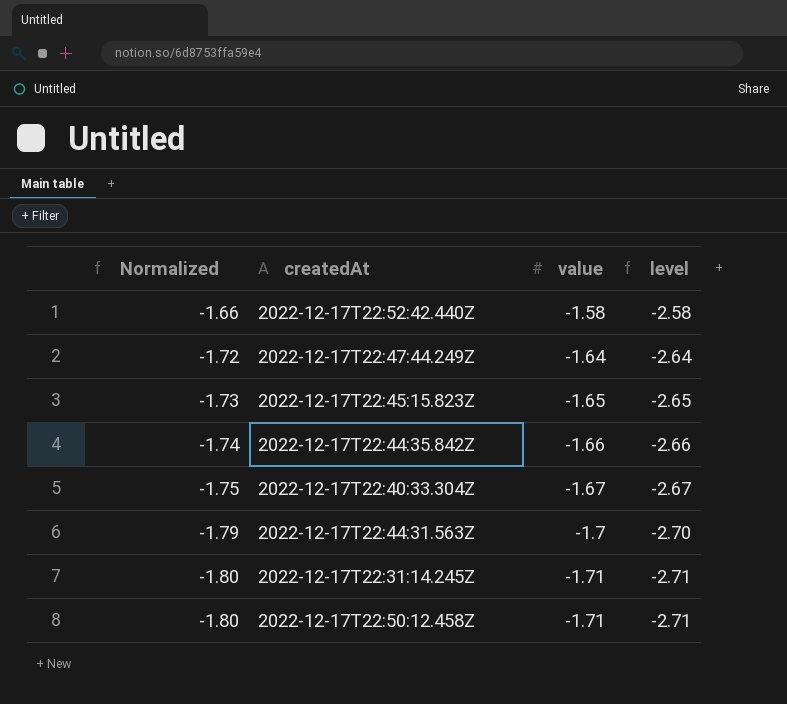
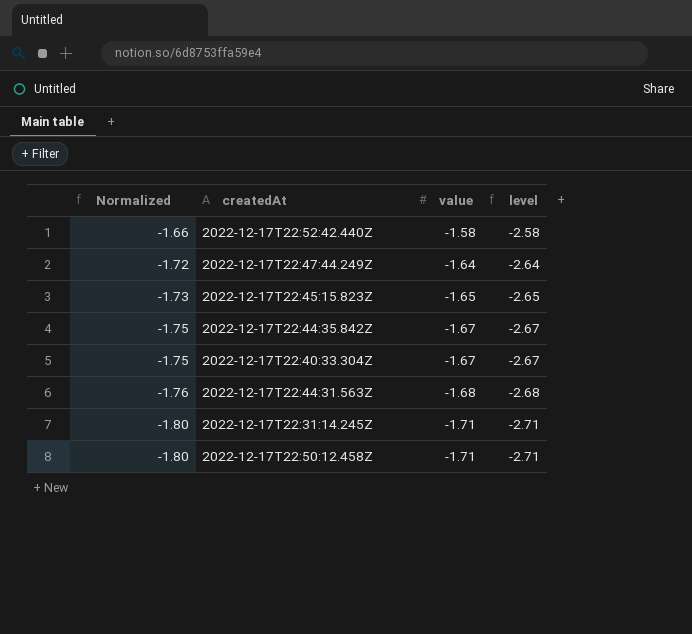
2022-12-17T22:44:35.842Z | Normalized: -1.74 -> -1.75
2022-12-17T22:44:35.842Z | value: -1.66 -> -1.67
2022-12-17T22:44:35.842Z | level: -2.66 -> -2.67
2022-12-17T22:44:31.563Z | Normalized: -1.79 -> -1.76
2022-12-17T22:44:31.563Z | value: -1.7 -> -1.68
2022-12-17T22:44:31.563Z | level: -2.70 -> -2.68

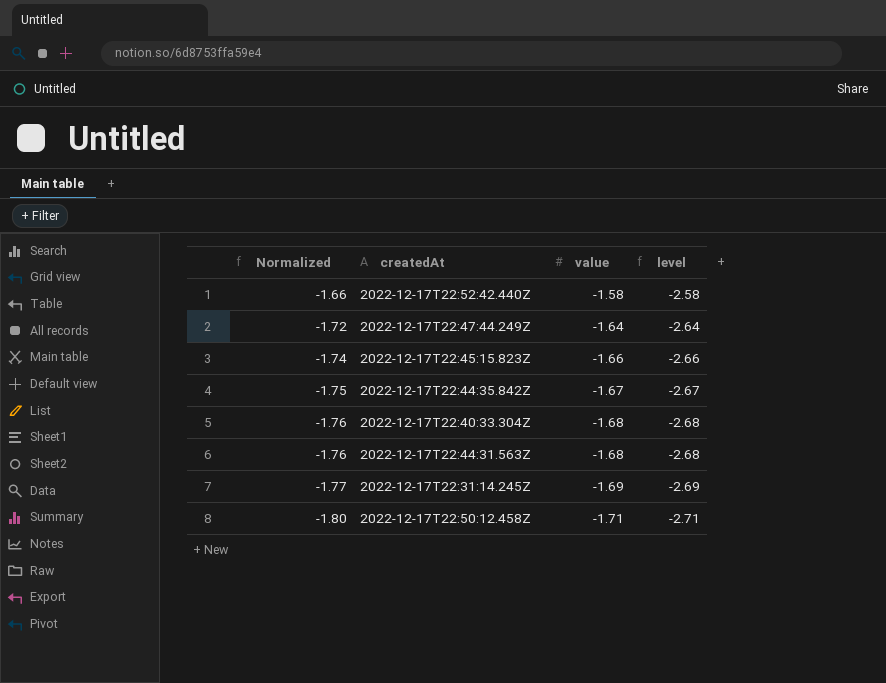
2022-12-17T22:45:15.823Z | Normalized: -1.73 -> -1.74
2022-12-17T22:45:15.823Z | value: -1.65 -> -1.66
2022-12-17T22:45:15.823Z | level: -2.65 -> -2.66
2022-12-17T22:40:33.304Z | Normalized: -1.75 -> -1.76
2022-12-17T22:40:33.304Z | value: -1.67 -> -1.68
2022-12-17T22:40:33.304Z | level: -2.67 -> -2.68
2022-12-17T22:31:14.245Z | Normalized: -1.80 -> -1.77
2022-12-17T22:31:14.245Z | value: -1.71 -> -1.69
2022-12-17T22:31:14.245Z | level: -2.71 -> -2.69

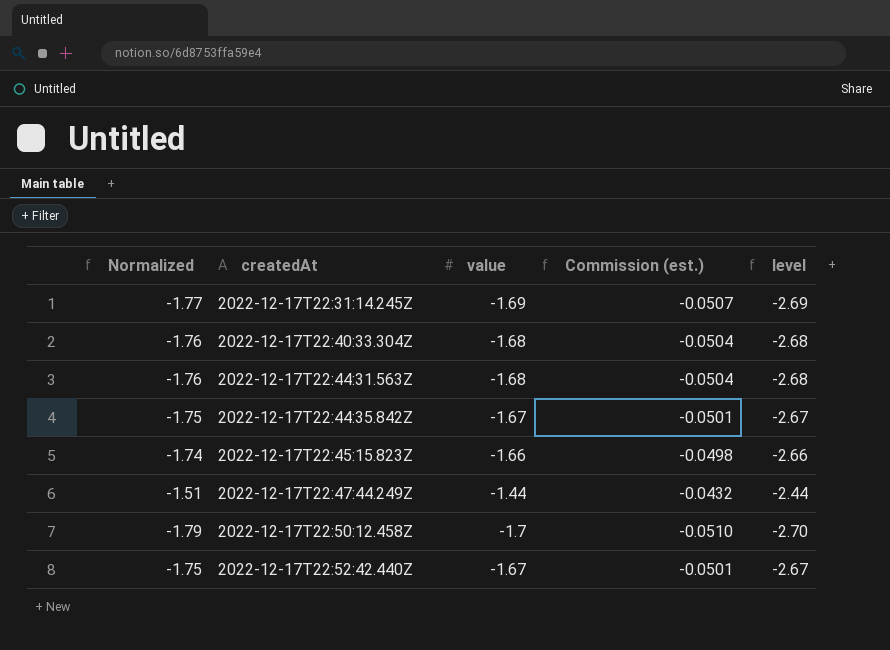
row order: Normalized descending -> createdAt ascending
column Commission (est.) | formula: none -> [value] * 0.03
2022-12-17T22:47:44.249Z | Normalized: -1.72 -> -1.51
2022-12-17T22:47:44.249Z | value: -1.64 -> -1.44
2022-12-17T22:47:44.249Z | level: -2.64 -> -2.44
2022-12-17T22:50:12.458Z | Normalized: -1.80 -> -1.79
2022-12-17T22:50:12.458Z | value: -1.71 -> -1.7
2022-12-17T22:50:12.458Z | level: -2.71 -> -2.70
2022-12-17T22:52:42.440Z | Normalized: -1.66 -> -1.75
2022-12-17T22:52:42.440Z | value: -1.58 -> -1.67
2022-12-17T22:52:42.440Z | level: -2.58 -> -2.67

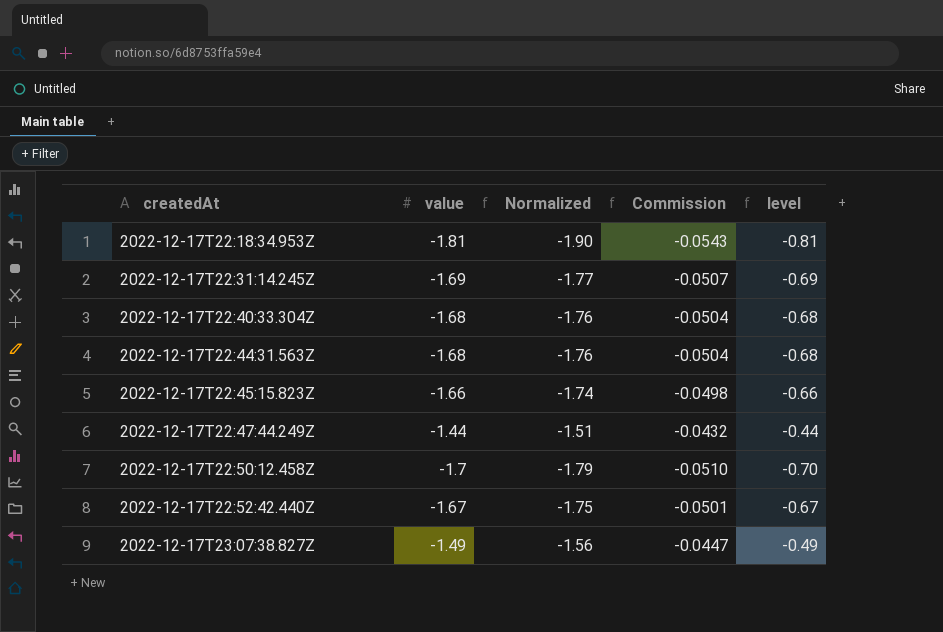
column Normalized | position: 1 -> 3
column name: Commission (est.) -> Commission
column level | formula: [value] - 1 -> [value] + 1
row 2022-12-17T22:44:35.842Z: -1.75 | -1.67 | -0.0501 | -2.67 -> none
row 2022-12-17T22:18:34.953Z: none -> -1.81 | -1.90 | -0.0543 | -0.81
row 2022-12-17T23:07:38.827Z: none -> -1.49 | -1.56 | -0.0447 | -0.49

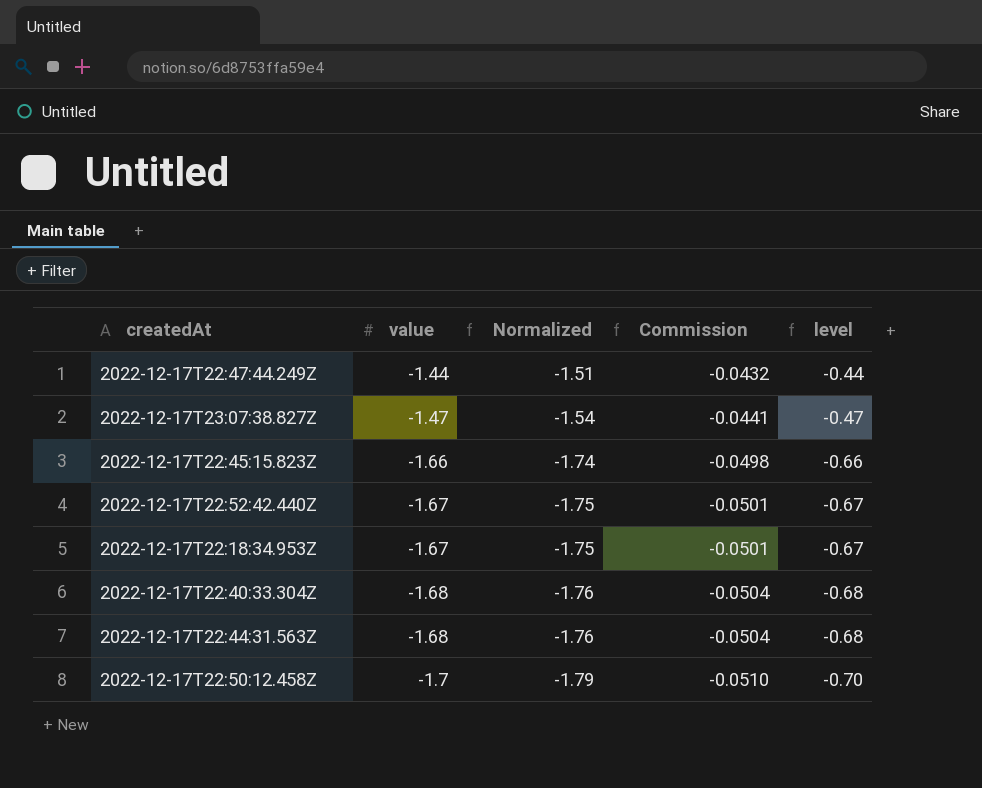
row order: createdAt ascending -> value descending
row 2022-12-17T22:31:14.245Z: -1.69 | -1.77 | -0.0507 | -0.69 -> none
2022-12-17T23:07:38.827Z | value: -1.49 -> -1.47
2022-12-17T23:07:38.827Z | Normalized: -1.56 -> -1.54
2022-12-17T23:07:38.827Z | Commission: -0.0447 -> -0.0441
2022-12-17T23:07:38.827Z | level: -0.49 -> -0.47
2022-12-17T22:18:34.953Z | value: -1.81 -> -1.67
2022-12-17T22:18:34.953Z | Normalized: -1.90 -> -1.75
2022-12-17T22:18:34.953Z | Commission: -0.0543 -> -0.0501
2022-12-17T22:18:34.953Z | level: -0.81 -> -0.67

